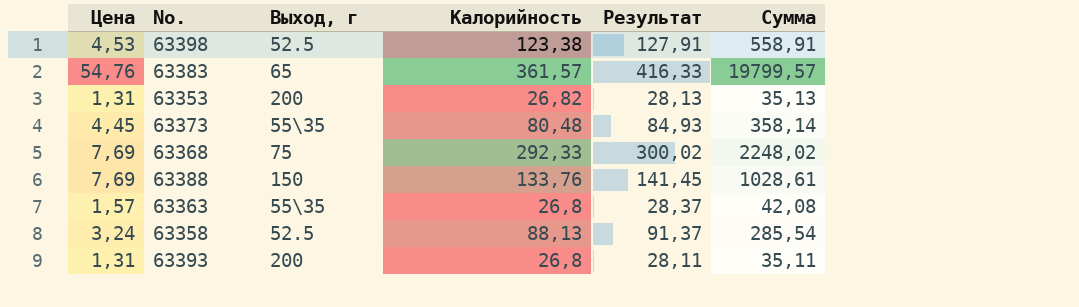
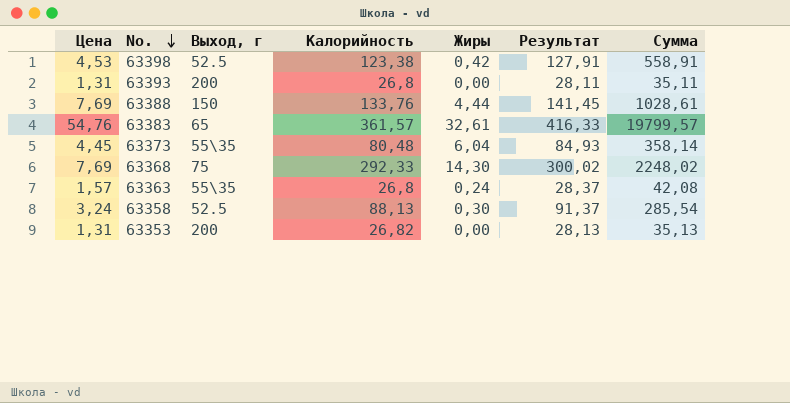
row order: none -> No. descending
column Жиры | position: none -> 5

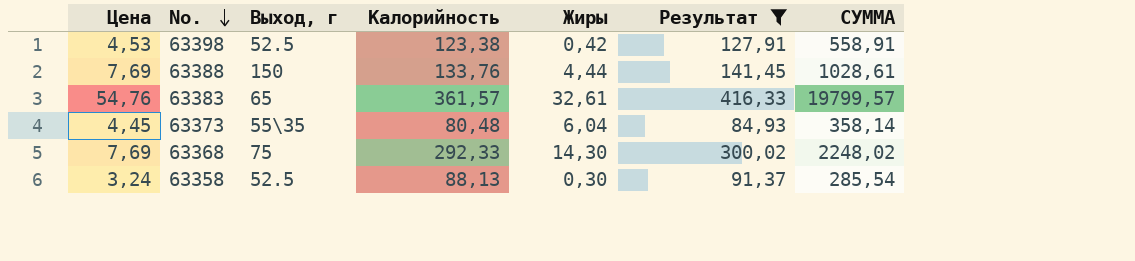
filter: none -> Результат >= 84,93
column name: Сумма -> СУММА

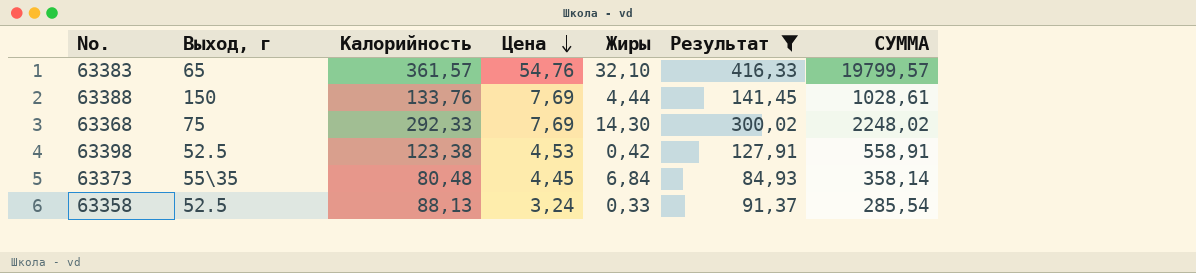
row order: No. descending -> Цена descending
column Цена | position: 1 -> 4
63383 | Жиры: 32,61 -> 32,10
63373 | Жиры: 6,04 -> 6,84
63358 | Жиры: 0,30 -> 0,33

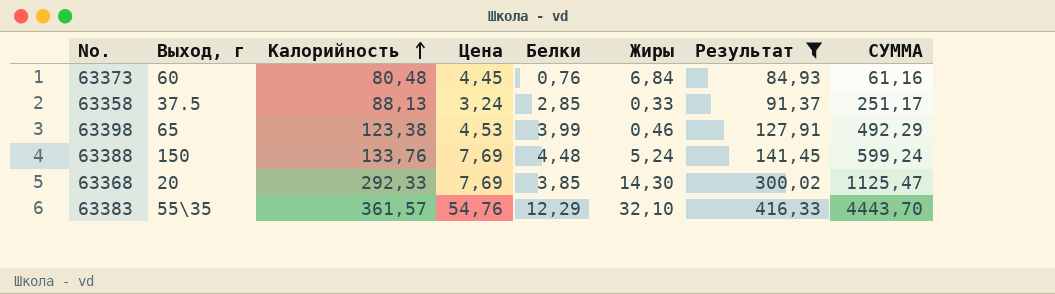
row order: Цена descending -> Калорийность ascending
column Белки | position: none -> 5
column СУММА | formula: [Калорийность] * [Цена] -> [Калорийность] * [Белки]
63373 | Выход, г: 55\35 -> 60
63358 | Выход, г: 52.5 -> 37.5
63398 | Выход, г: 52.5 -> 65
63398 | Жиры: 0,42 -> 0,46
63388 | Жиры: 4,44 -> 5,24
63368 | Выход, г: 75 -> 20
63383 | Выход, г: 65 -> 55\35

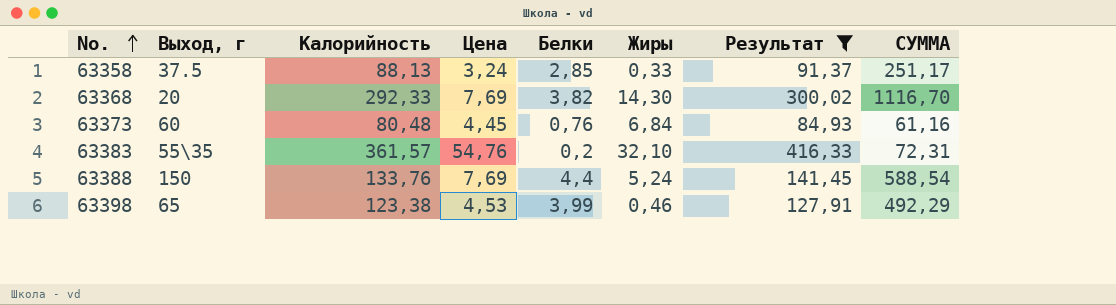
row order: Калорийность ascending -> No. ascending
63368 | Белки: 3,85 -> 3,82
63368 | СУММА: 1125,47 -> 1116,70
63383 | Белки: 12,29 -> 0,2
63383 | СУММА: 4443,70 -> 72,31
63388 | Белки: 4,48 -> 4,4
63388 | СУММА: 599,24 -> 588,54

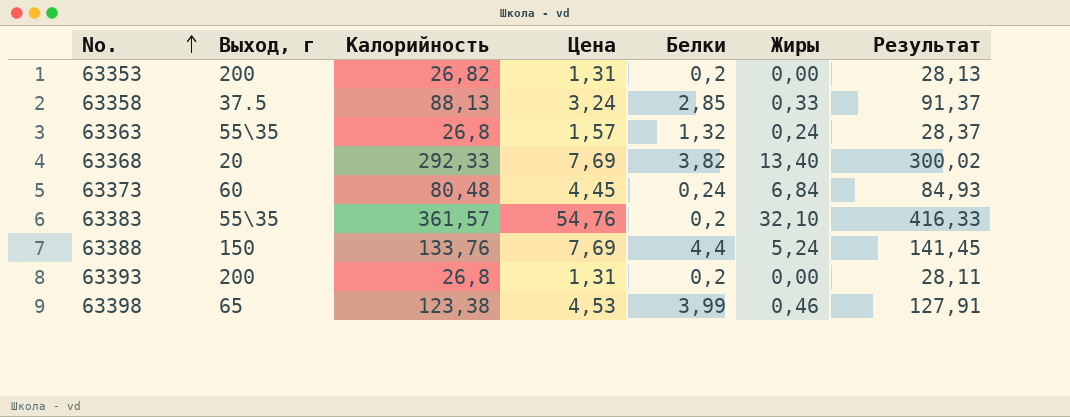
filter: Результат >= 84,93 -> none
column СУММА | formula: [Калорийность] * [Белки] -> none
63368 | Жиры: 14,30 -> 13,40
63373 | Белки: 0,76 -> 0,24

